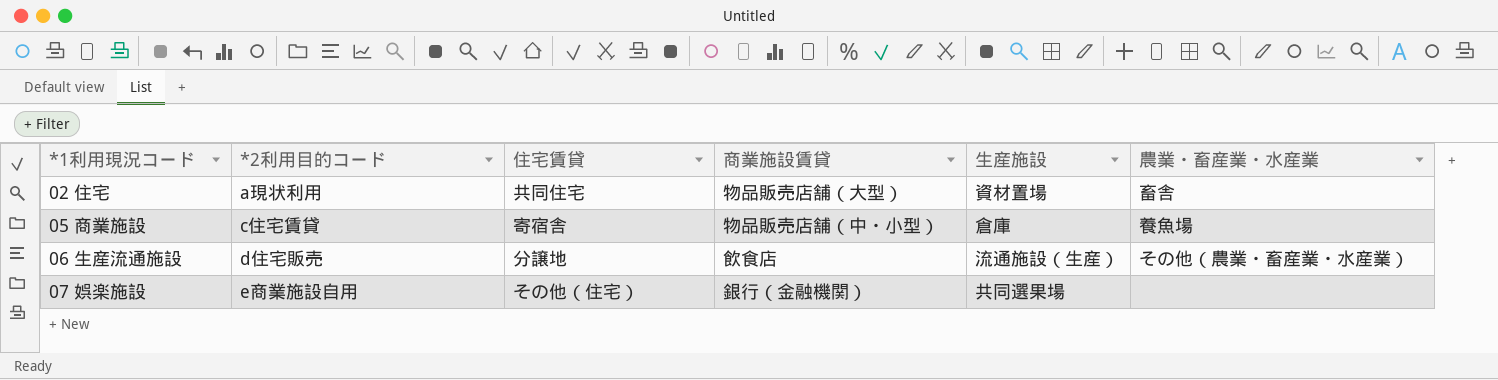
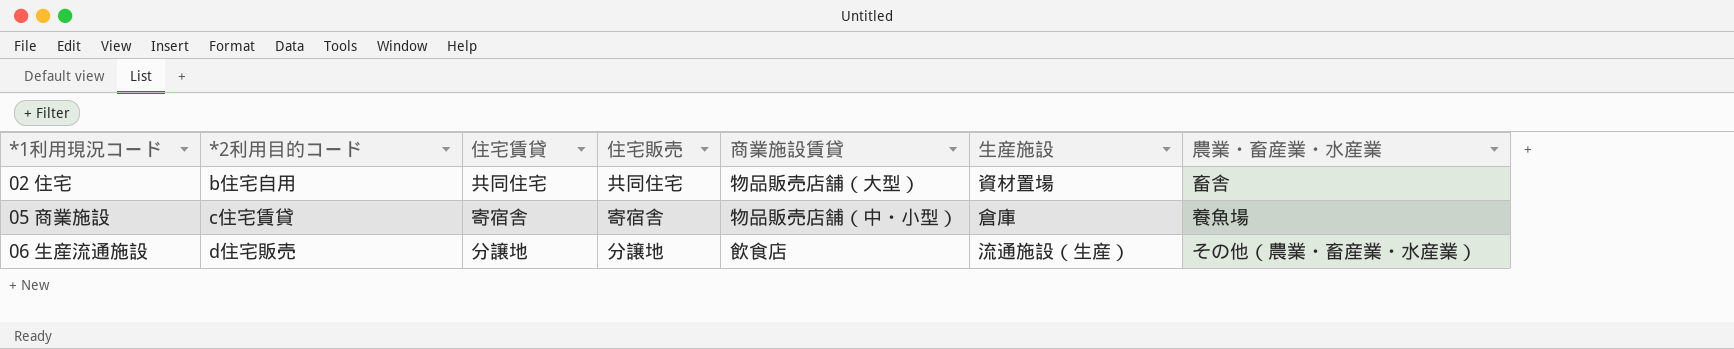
column 住宅販売 | position: none -> 4
row 07 娯楽施設: e商業施設自用 | その他（住宅） | 銀行（金融機関） | 共同選果場 | none -> none
02 住宅 | *2利用目的コード: a現状利用 -> b住宅自用

